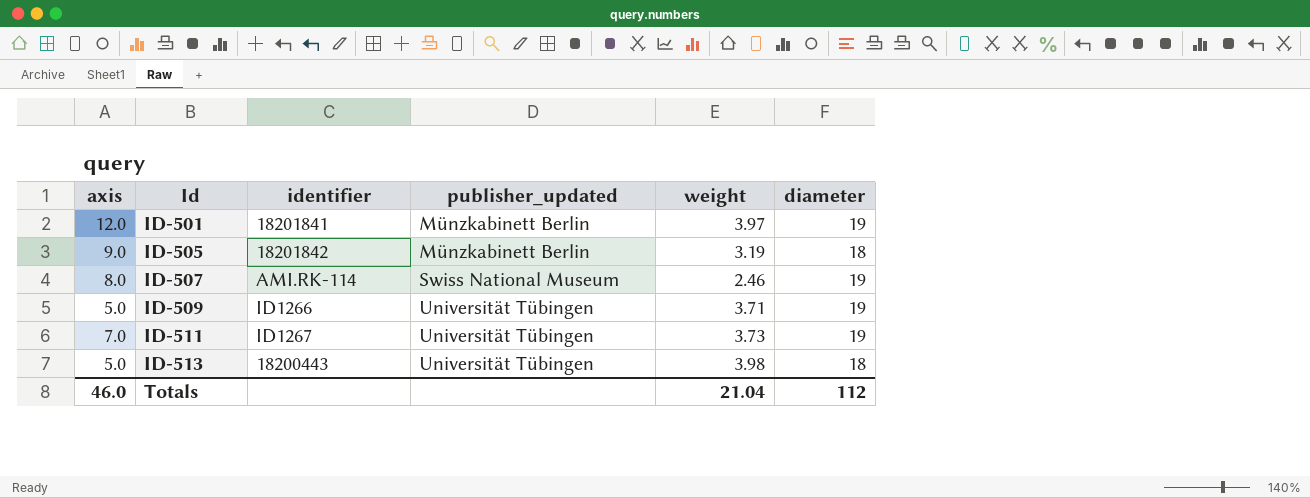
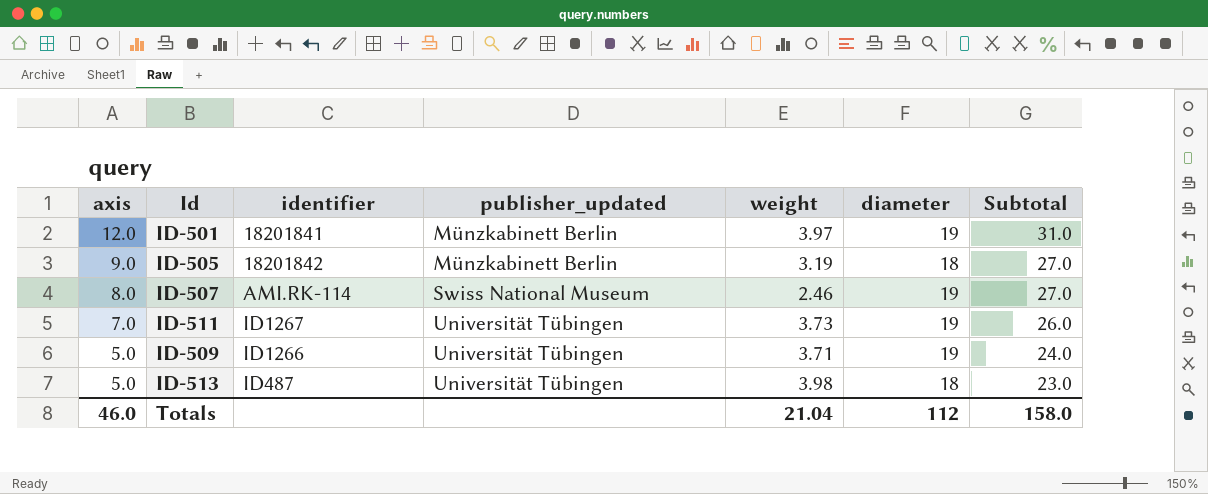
row order: Id ascending -> axis descending
column Subtotal | formula: none -> [axis] + [diameter]
ID-513 | identifier: 18200443 -> ID487

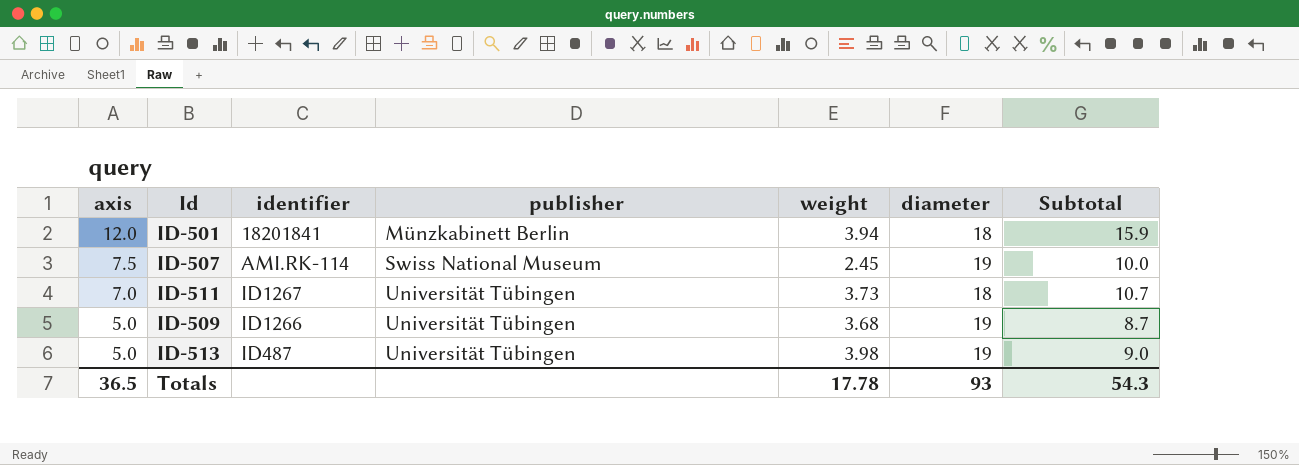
column name: publisher_updated -> publisher
column Subtotal | formula: [axis] + [diameter] -> [axis] + [weight]
row ID-505: 9.0 | 18201842 | Münzkabinett Berlin | 3.19 | 18 | 27.0 -> none
ID-501 | weight: 3.97 -> 3.94
ID-501 | diameter: 19 -> 18
ID-507 | axis: 8.0 -> 7.5
ID-507 | weight: 2.46 -> 2.45
ID-511 | diameter: 19 -> 18
ID-509 | weight: 3.71 -> 3.68
ID-513 | diameter: 18 -> 19
Totals | axis: 46.0 -> 36.5
Totals | weight: 21.04 -> 17.78
Totals | diameter: 112 -> 93
Totals | Subtotal: 158.0 -> 54.3

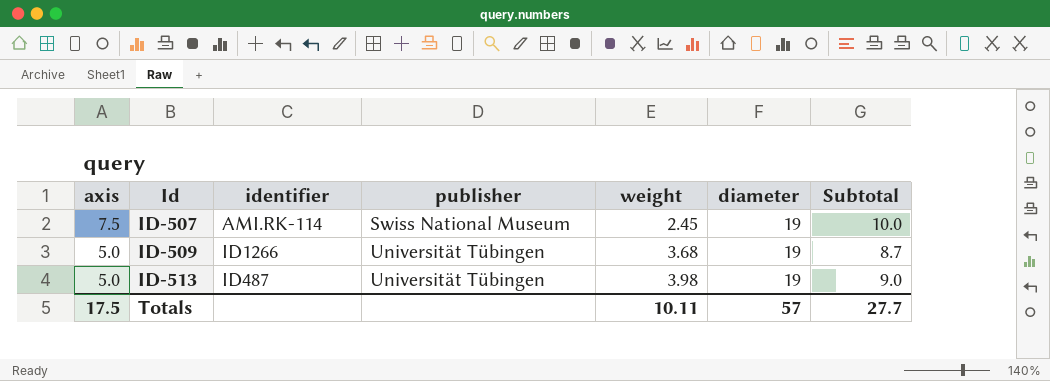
row ID-501: 12.0 | 18201841 | Münzkabinett Berlin | 3.94 | 18 | 15.9 -> none
row ID-511: 7.0 | ID1267 | Universität Tübingen | 3.73 | 18 | 10.7 -> none
Totals | axis: 36.5 -> 17.5
Totals | weight: 17.78 -> 10.11
Totals | diameter: 93 -> 57
Totals | Subtotal: 54.3 -> 27.7

